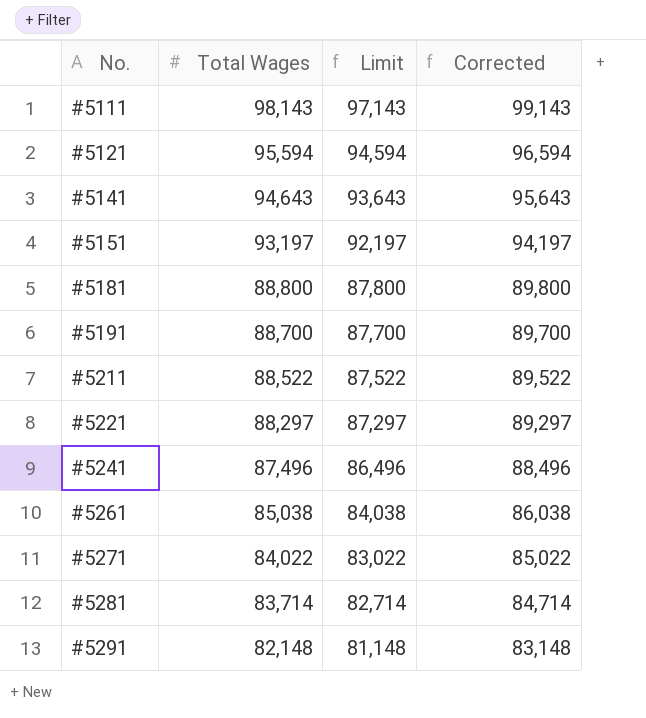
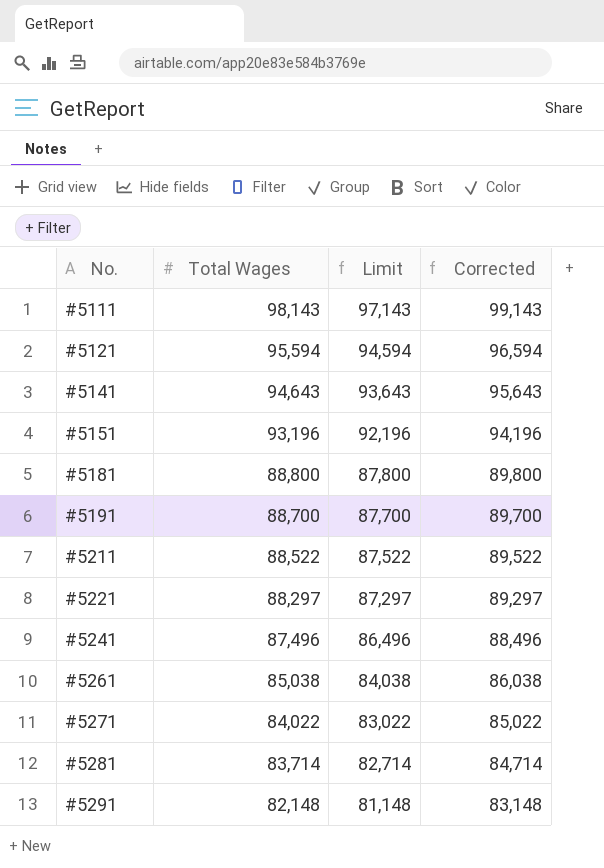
#5151 | Total Wages: 93,197 -> 93,196
#5151 | Limit: 92,197 -> 92,196
#5151 | Corrected: 94,197 -> 94,196

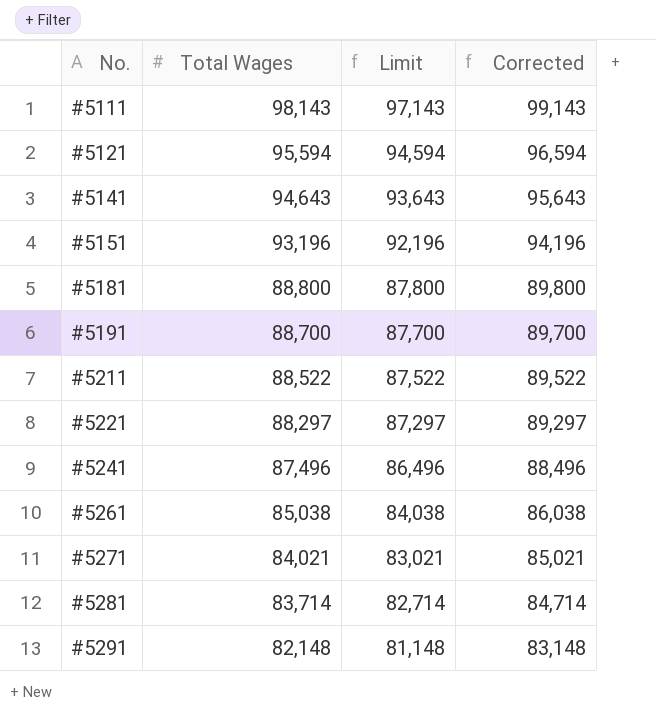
#5271 | Total Wages: 84,022 -> 84,021
#5271 | Limit: 83,022 -> 83,021
#5271 | Corrected: 85,022 -> 85,021

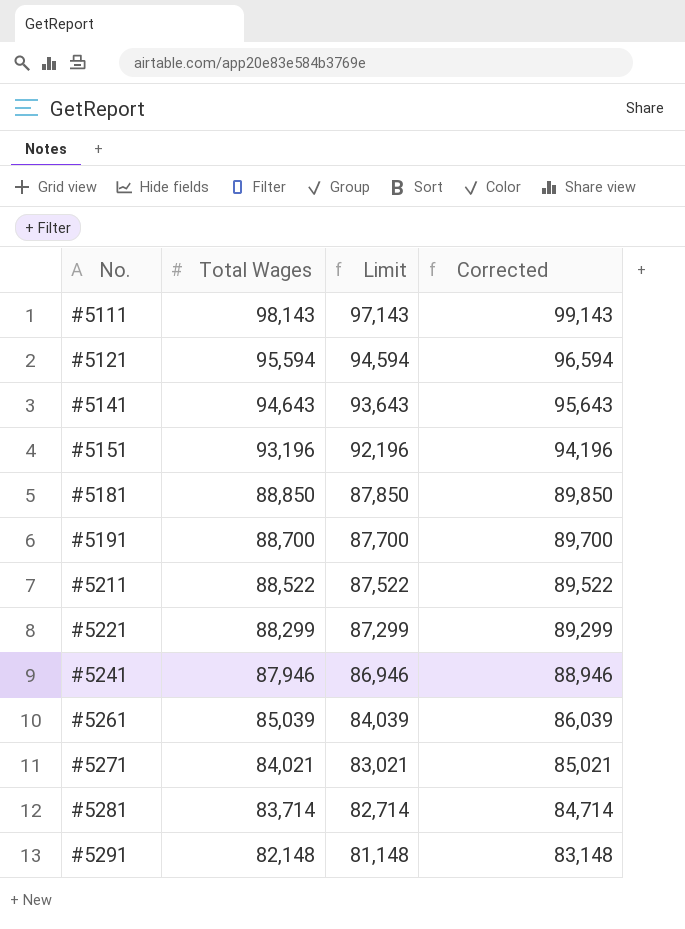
#5181 | Total Wages: 88,800 -> 88,850
#5181 | Limit: 87,800 -> 87,850
#5181 | Corrected: 89,800 -> 89,850
#5221 | Total Wages: 88,297 -> 88,299
#5221 | Limit: 87,297 -> 87,299
#5221 | Corrected: 89,297 -> 89,299
#5241 | Total Wages: 87,496 -> 87,946
#5241 | Limit: 86,496 -> 86,946
#5241 | Corrected: 88,496 -> 88,946
#5261 | Total Wages: 85,038 -> 85,039
#5261 | Limit: 84,038 -> 84,039
#5261 | Corrected: 86,038 -> 86,039

